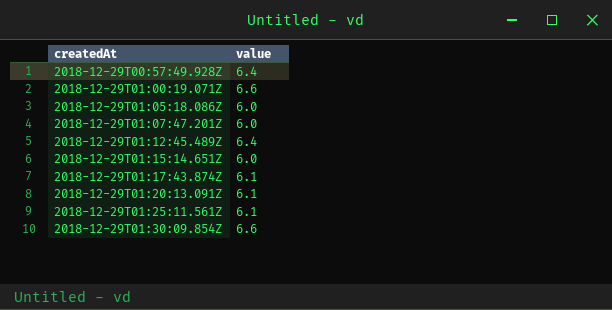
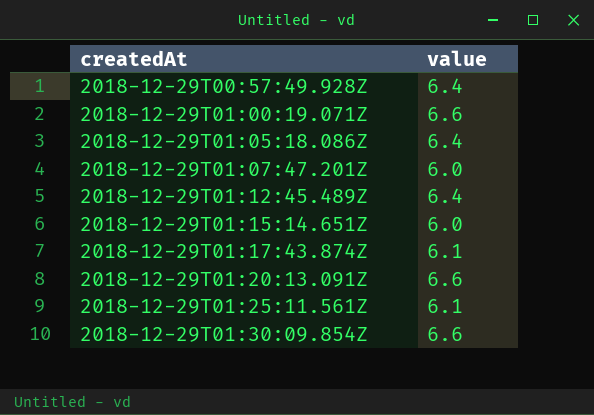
2018-12-29T01:05:18.086Z | value: 6.0 -> 6.4
2018-12-29T01:20:13.091Z | value: 6.1 -> 6.6

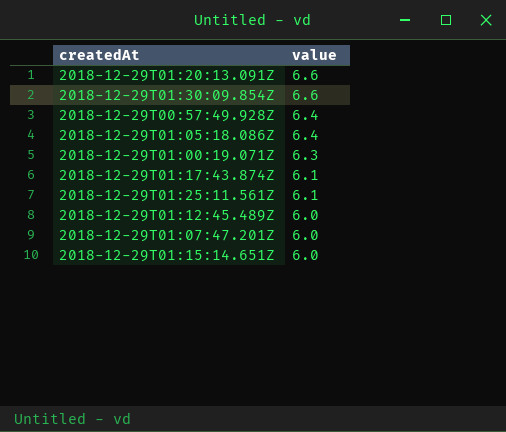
row order: createdAt ascending -> value descending
2018-12-29T01:00:19.071Z | value: 6.6 -> 6.3
2018-12-29T01:12:45.489Z | value: 6.4 -> 6.0

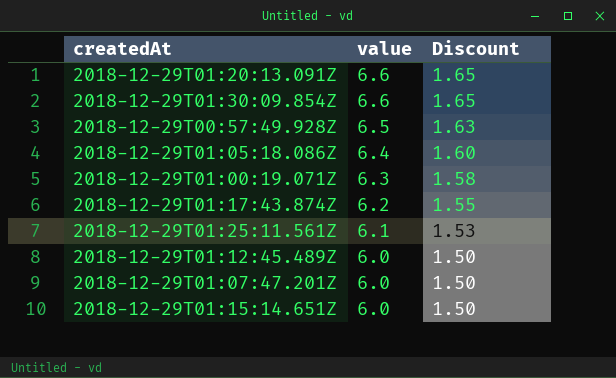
column Discount | formula: none -> [value] * 0.25
2018-12-29T00:57:49.928Z | value: 6.4 -> 6.5
2018-12-29T01:17:43.874Z | value: 6.1 -> 6.2

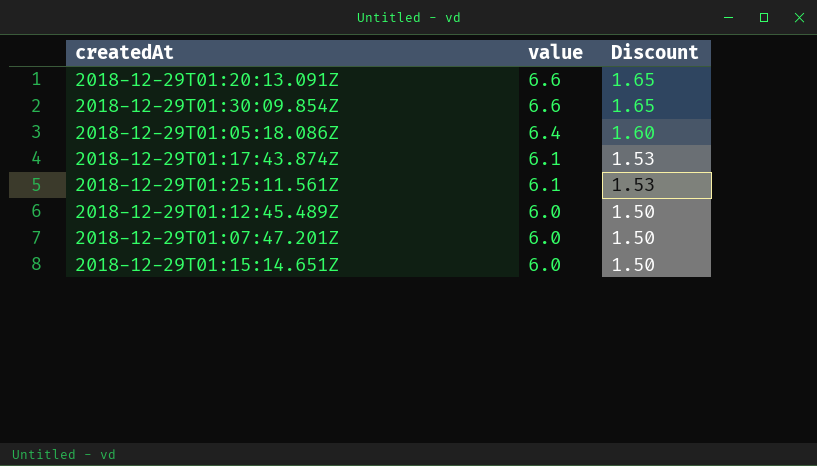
row 2018-12-29T00:57:49.928Z: 6.5 | 1.63 -> none
row 2018-12-29T01:00:19.071Z: 6.3 | 1.58 -> none
2018-12-29T01:17:43.874Z | value: 6.2 -> 6.1
2018-12-29T01:17:43.874Z | Discount: 1.55 -> 1.53

